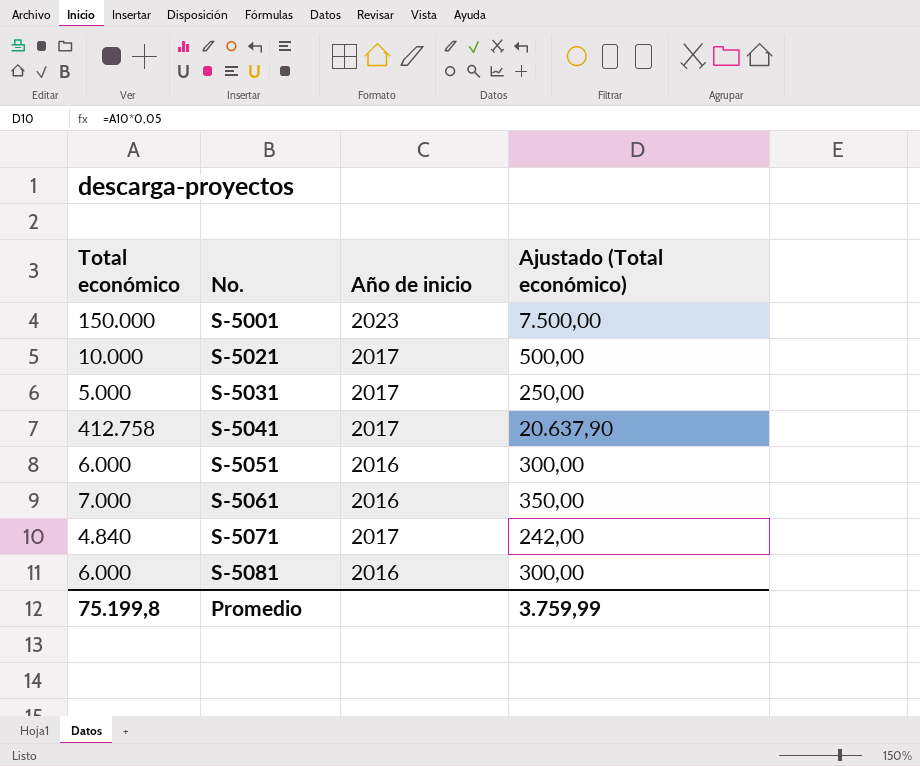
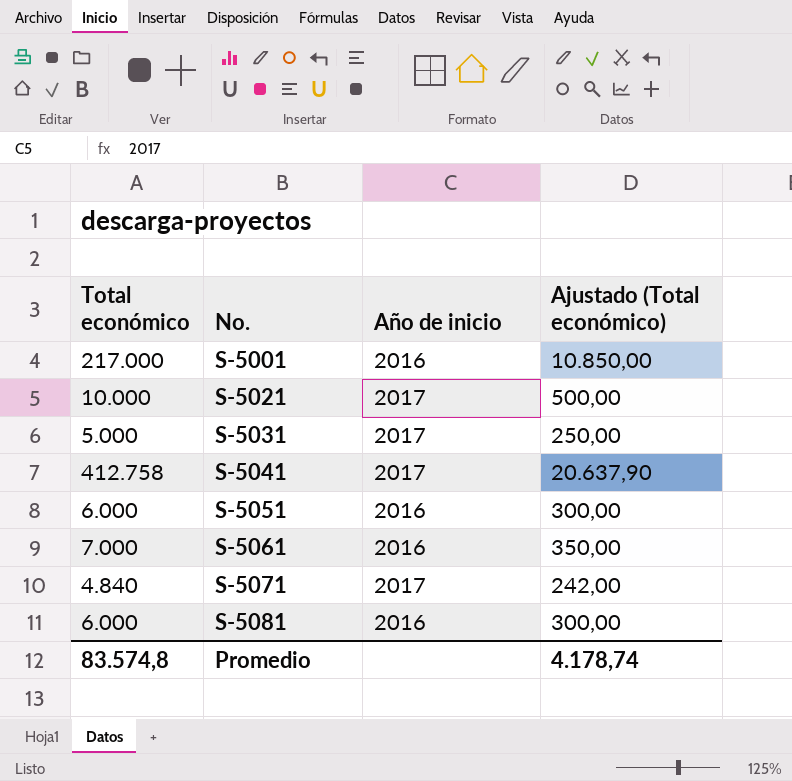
S-5001 | Total económico: 150.000 -> 217.000
S-5001 | Año de inicio: 2023 -> 2016
S-5001 | Ajustado (Total económico): 7.500,00 -> 10.850,00
Promedio | Total económico: 75.199,8 -> 83.574,8
Promedio | Ajustado (Total económico): 3.759,99 -> 4.178,74

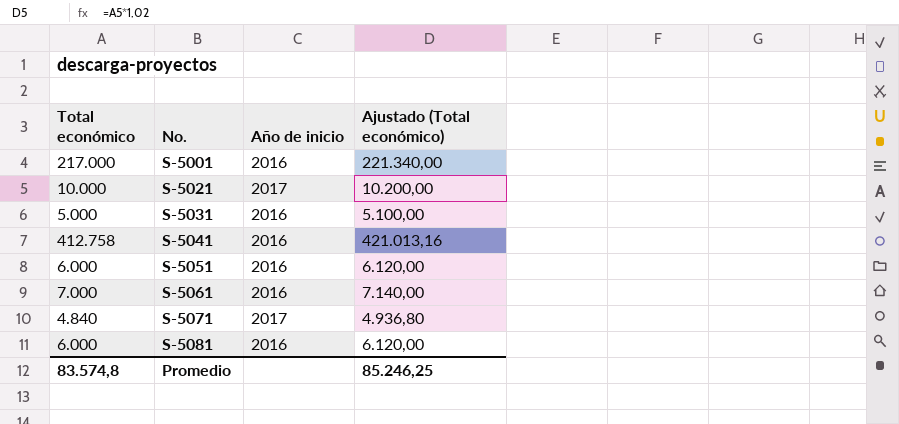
column Ajustado (Total económico) | formula: [Total económico] * 0,05 -> [Total económico] * 1,02
S-5031 | Año de inicio: 2017 -> 2016
S-5041 | Año de inicio: 2017 -> 2016
Promedio | Ajustado (Total económico): 4.178,74 -> 85.246,25

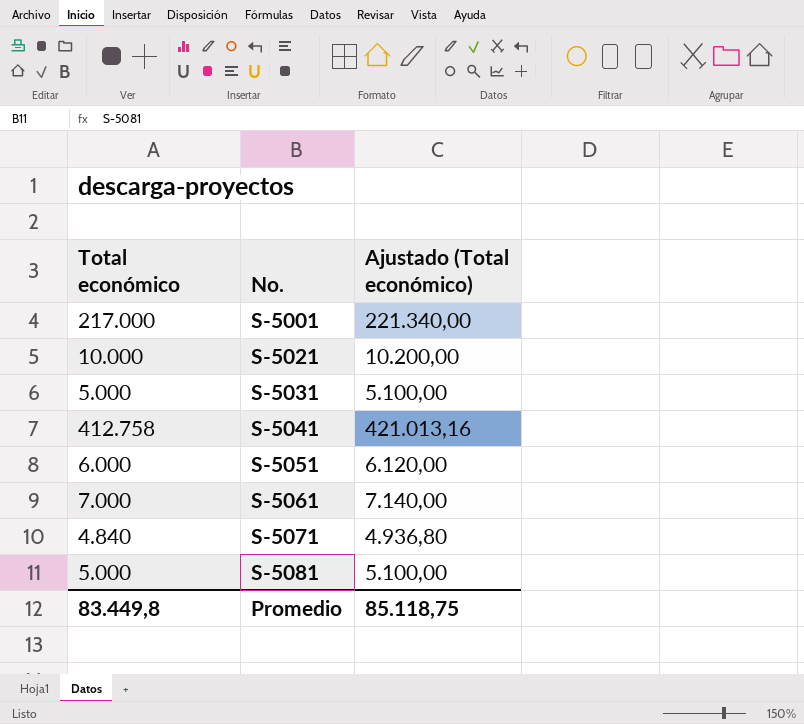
column Año de inicio | position: 3 -> none
S-5081 | Total económico: 6.000 -> 5.000
S-5081 | Ajustado (Total económico): 6.120,00 -> 5.100,00
Promedio | Total económico: 83.574,8 -> 83.449,8
Promedio | Ajustado (Total económico): 85.246,25 -> 85.118,75

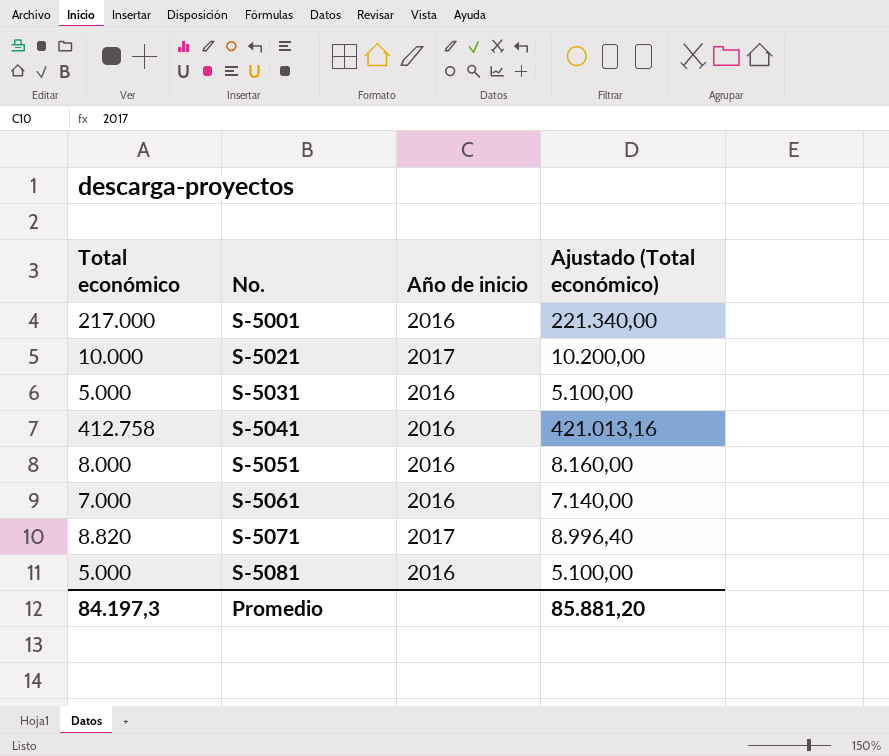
column Año de inicio | position: none -> 3
S-5051 | Total económico: 6.000 -> 8.000
S-5051 | Ajustado (Total económico): 6.120,00 -> 8.160,00
S-5071 | Total económico: 4.840 -> 8.820
S-5071 | Ajustado (Total económico): 4.936,80 -> 8.996,40
Promedio | Total económico: 83.449,8 -> 84.197,3
Promedio | Ajustado (Total económico): 85.118,75 -> 85.881,20

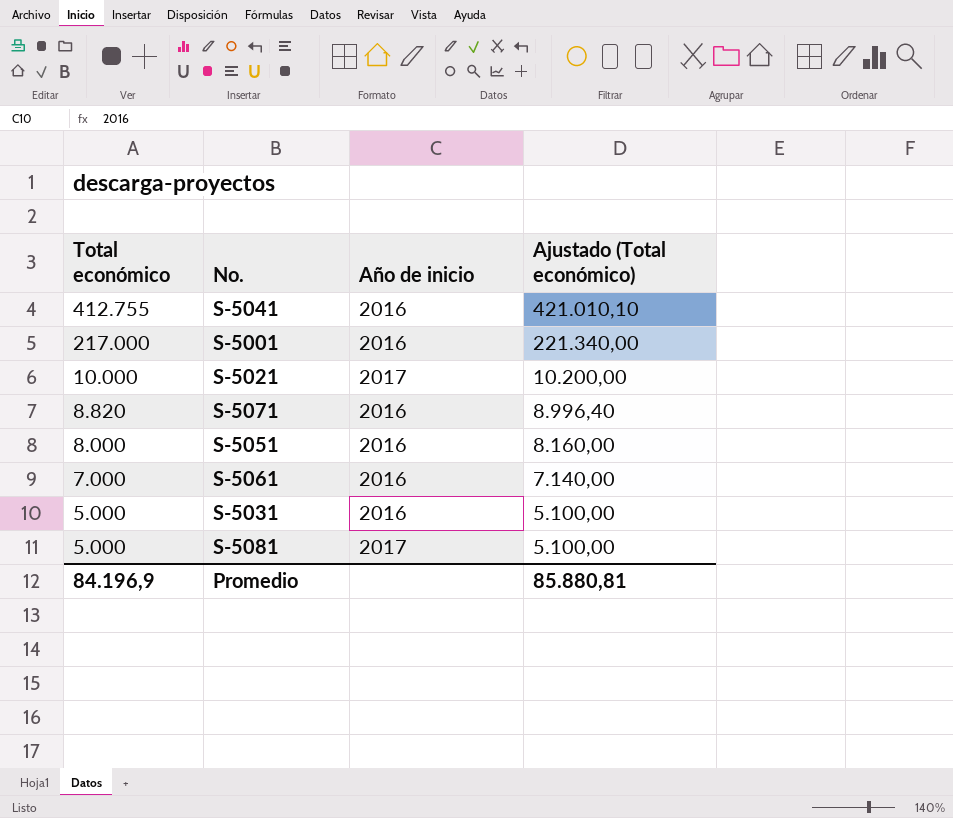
row order: No. ascending -> Total económico descending
S-5041 | Total económico: 412.758 -> 412.755
S-5041 | Ajustado (Total económico): 421.013,16 -> 421.010,10
S-5071 | Año de inicio: 2017 -> 2016
S-5081 | Año de inicio: 2016 -> 2017
Promedio | Total económico: 84.197,3 -> 84.196,9
Promedio | Ajustado (Total económico): 85.881,20 -> 85.880,81

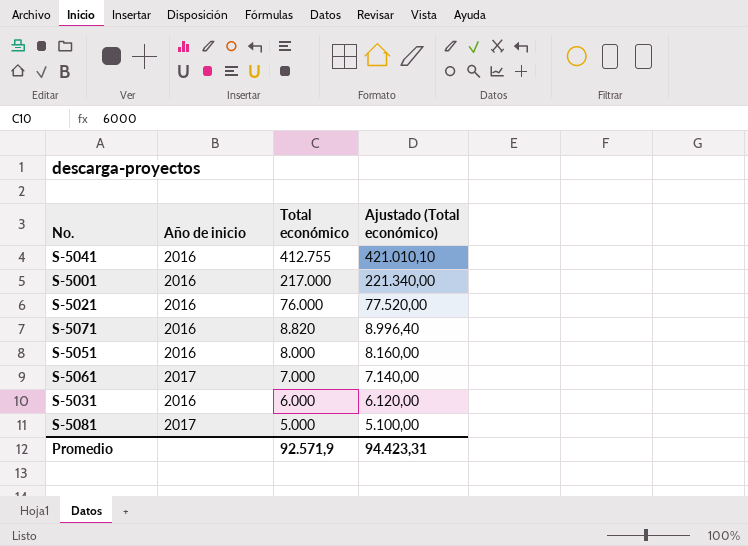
column Total económico | position: 1 -> 3
S-5021 | Año de inicio: 2017 -> 2016
S-5021 | Total económico: 10.000 -> 76.000
S-5021 | Ajustado (Total económico): 10.200,00 -> 77.520,00
S-5061 | Año de inicio: 2016 -> 2017
S-5031 | Total económico: 5.000 -> 6.000
S-5031 | Ajustado (Total económico): 5.100,00 -> 6.120,00
Promedio | Total económico: 84.196,9 -> 92.571,9
Promedio | Ajustado (Total económico): 85.880,81 -> 94.423,31

